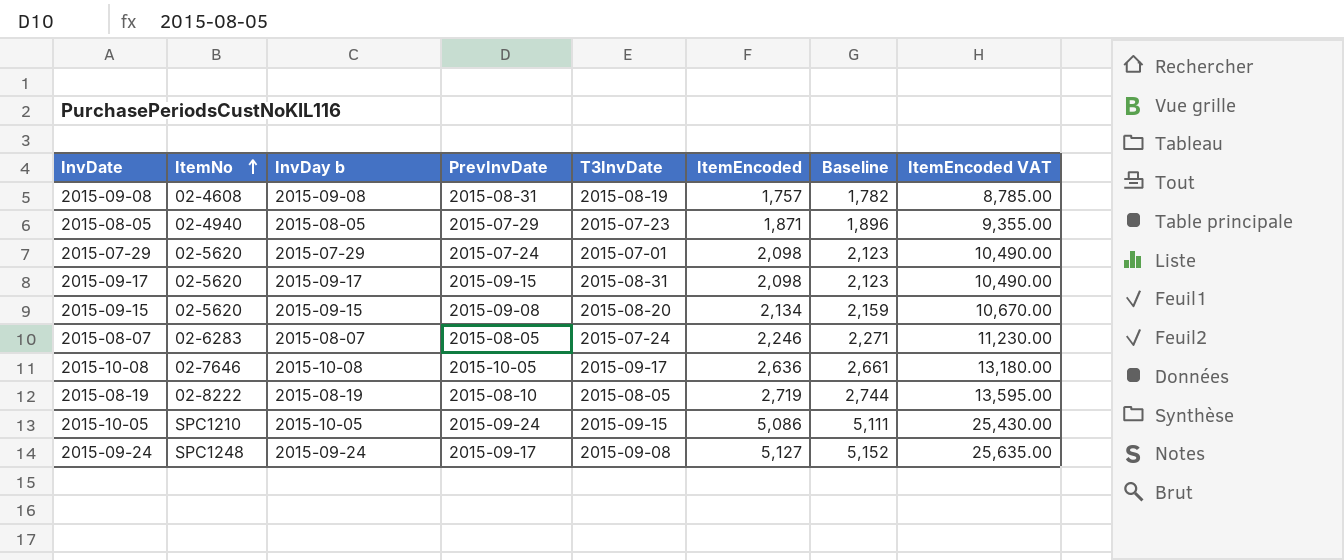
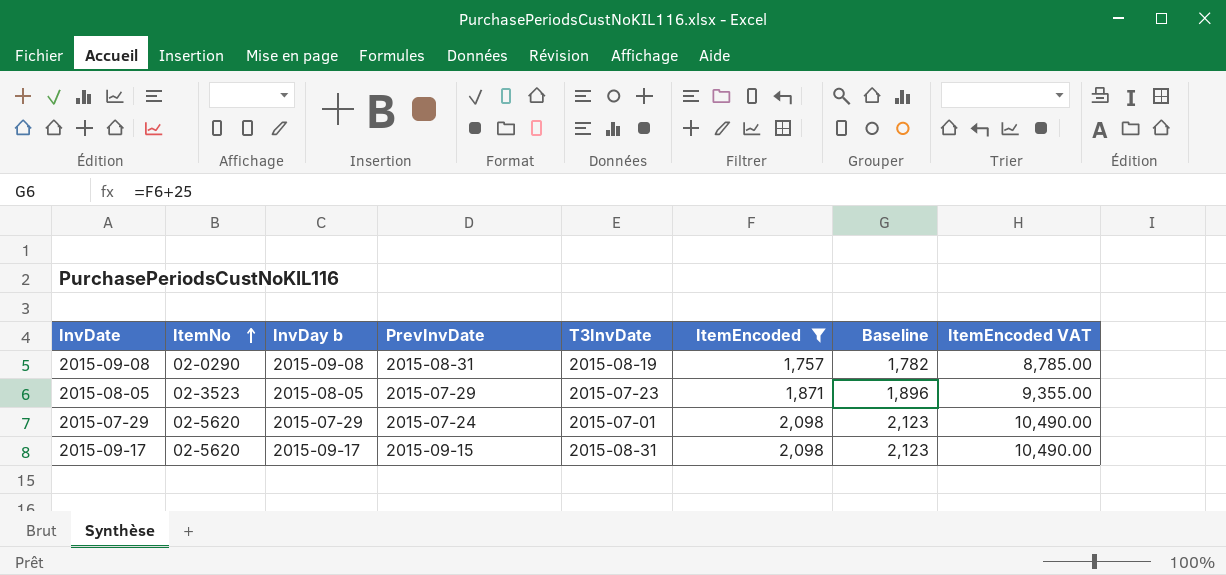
filter: none -> ItemEncoded <= 2,098
2015-09-08 | ItemNo: 02-4608 -> 02-0290
2015-08-05 | ItemNo: 02-4940 -> 02-3523

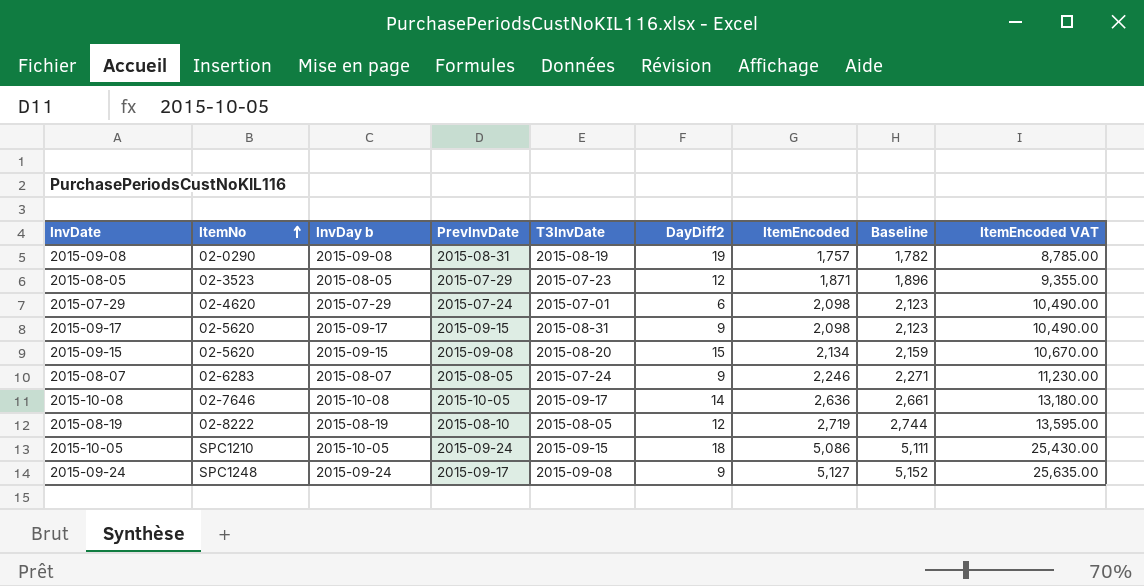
filter: ItemEncoded <= 2,098 -> none
column DayDiff2 | position: none -> 6
2015-07-29 | ItemNo: 02-5620 -> 02-4620

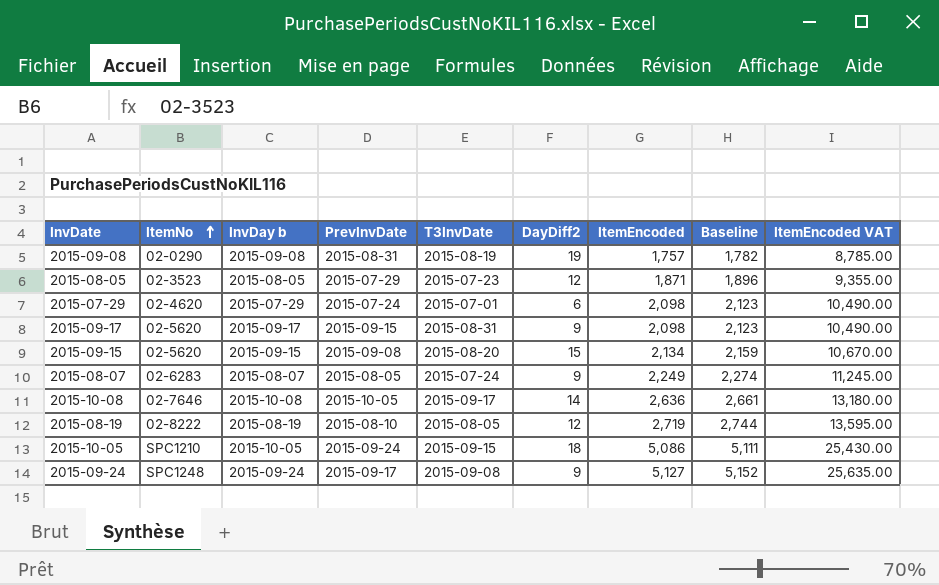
2015-08-07 | ItemEncoded: 2,246 -> 2,249
2015-08-07 | Baseline: 2,271 -> 2,274
2015-08-07 | ItemEncoded VAT: 11,230.00 -> 11,245.00

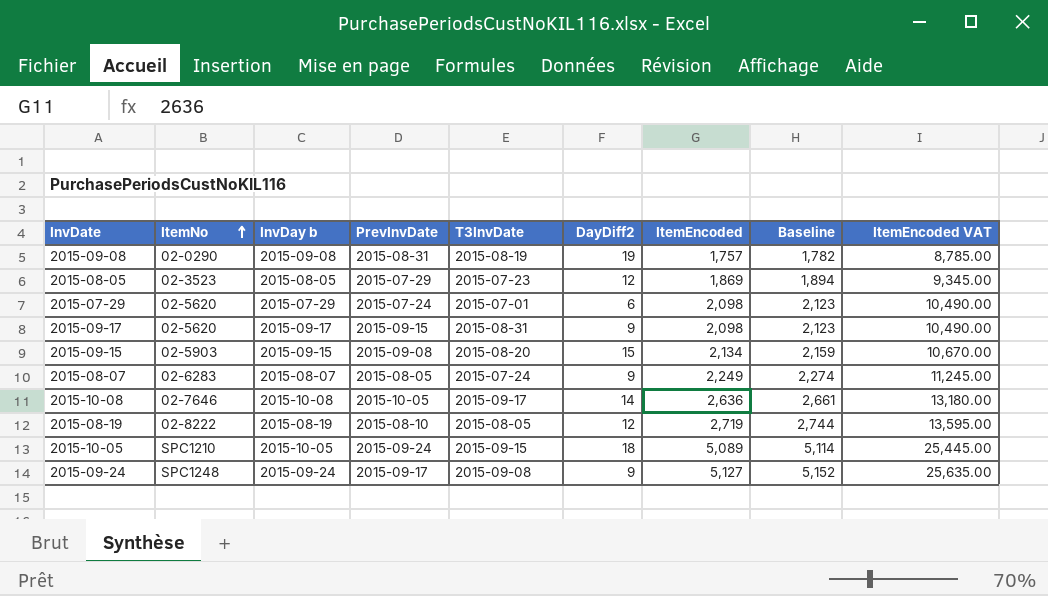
2015-08-05 | ItemEncoded: 1,871 -> 1,869
2015-08-05 | Baseline: 1,896 -> 1,894
2015-08-05 | ItemEncoded VAT: 9,355.00 -> 9,345.00
2015-07-29 | ItemNo: 02-4620 -> 02-5620
2015-09-15 | ItemNo: 02-5620 -> 02-5903
2015-10-05 | ItemEncoded: 5,086 -> 5,089
2015-10-05 | Baseline: 5,111 -> 5,114
2015-10-05 | ItemEncoded VAT: 25,430.00 -> 25,445.00

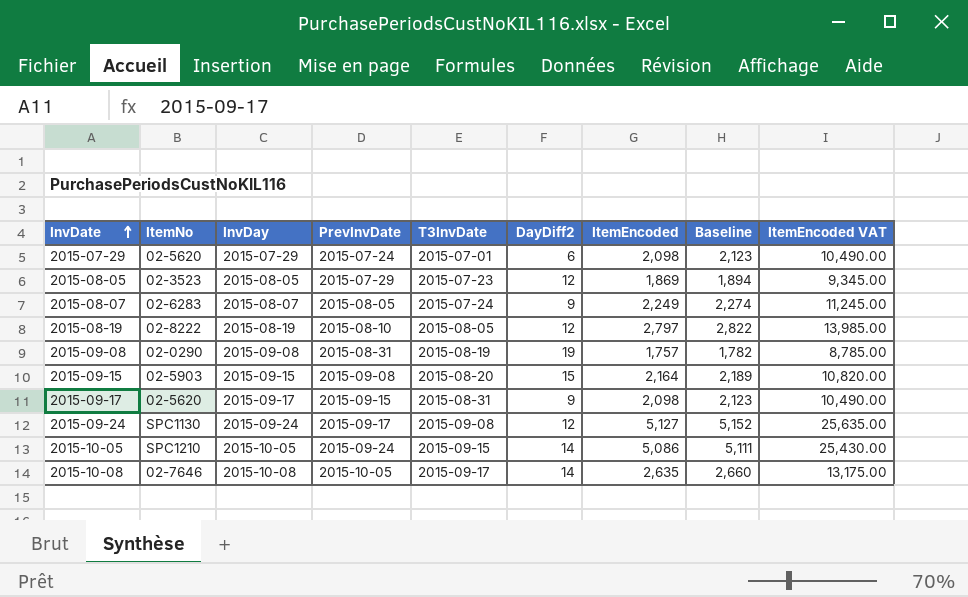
row order: ItemNo ascending -> InvDate ascending
column name: InvDay b -> InvDay
2015-08-19 | ItemEncoded: 2,719 -> 2,797
2015-08-19 | Baseline: 2,744 -> 2,822
2015-08-19 | ItemEncoded VAT: 13,595.00 -> 13,985.00
2015-09-15 | ItemEncoded: 2,134 -> 2,164
2015-09-15 | Baseline: 2,159 -> 2,189
2015-09-15 | ItemEncoded VAT: 10,670.00 -> 10,820.00
2015-09-24 | ItemNo: SPC1248 -> SPC1130
2015-09-24 | DayDiff2: 9 -> 12
2015-10-05 | DayDiff2: 18 -> 14
2015-10-05 | ItemEncoded: 5,089 -> 5,086
2015-10-05 | Baseline: 5,114 -> 5,111
2015-10-05 | ItemEncoded VAT: 25,445.00 -> 25,430.00
2015-10-08 | ItemEncoded: 2,636 -> 2,635
2015-10-08 | Baseline: 2,661 -> 2,660
2015-10-08 | ItemEncoded VAT: 13,180.00 -> 13,175.00

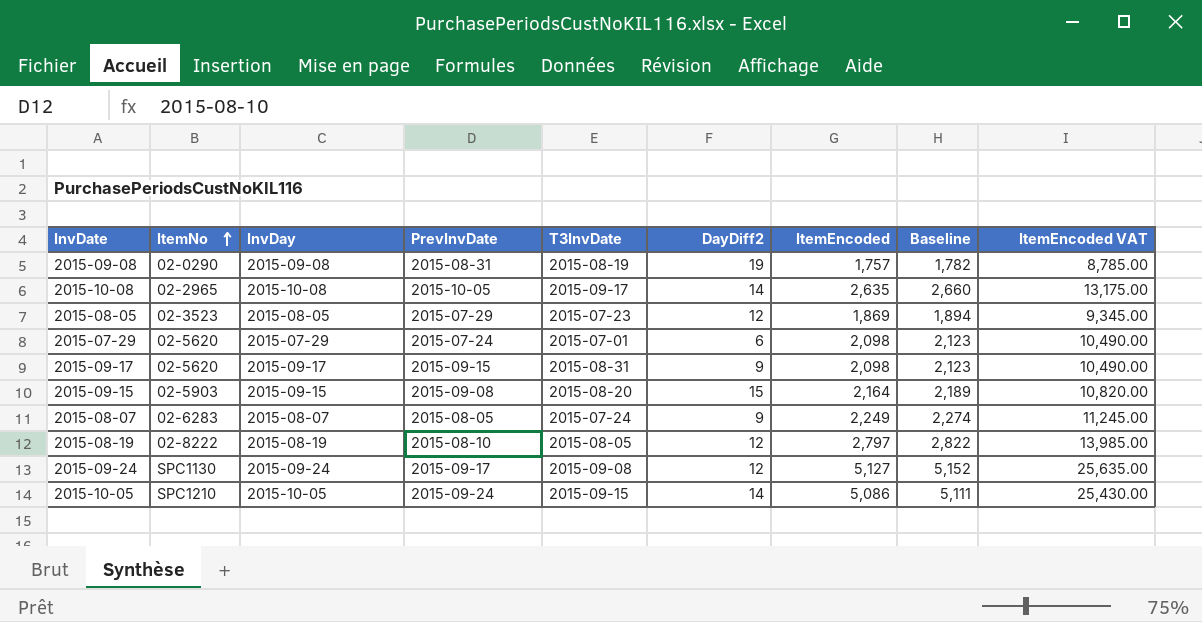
row order: InvDate ascending -> ItemNo ascending
2015-10-08 | ItemNo: 02-7646 -> 02-2965

